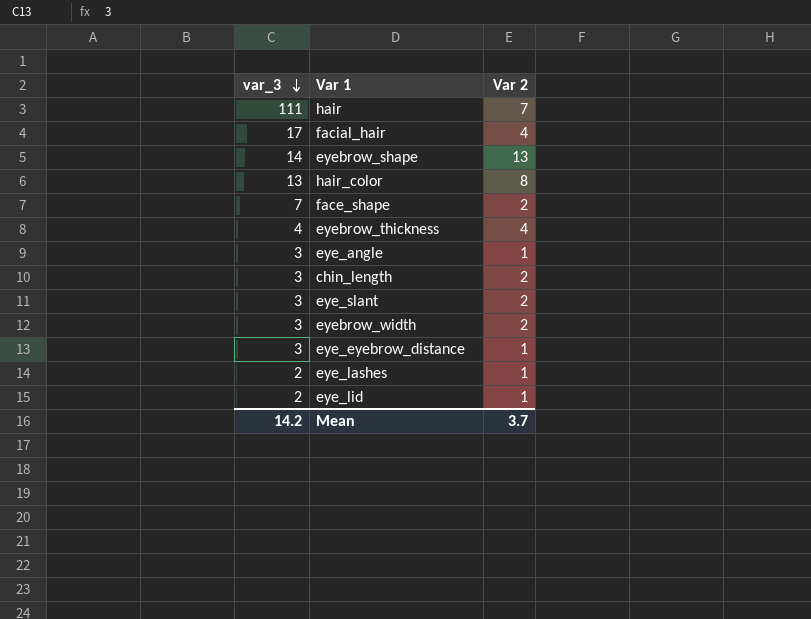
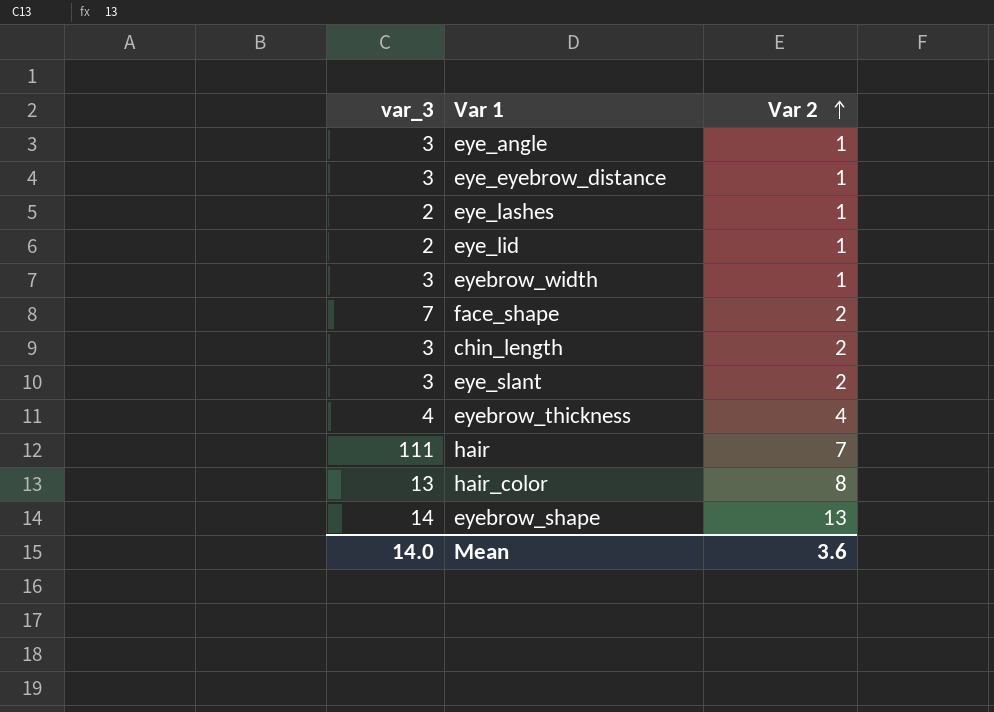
row order: var_3 descending -> Var 2 ascending
row facial_hair: 17 | 4 -> none
eyebrow_width | Var 2: 2 -> 1
Mean | var_3: 14.2 -> 14.0
Mean | Var 2: 3.7 -> 3.6

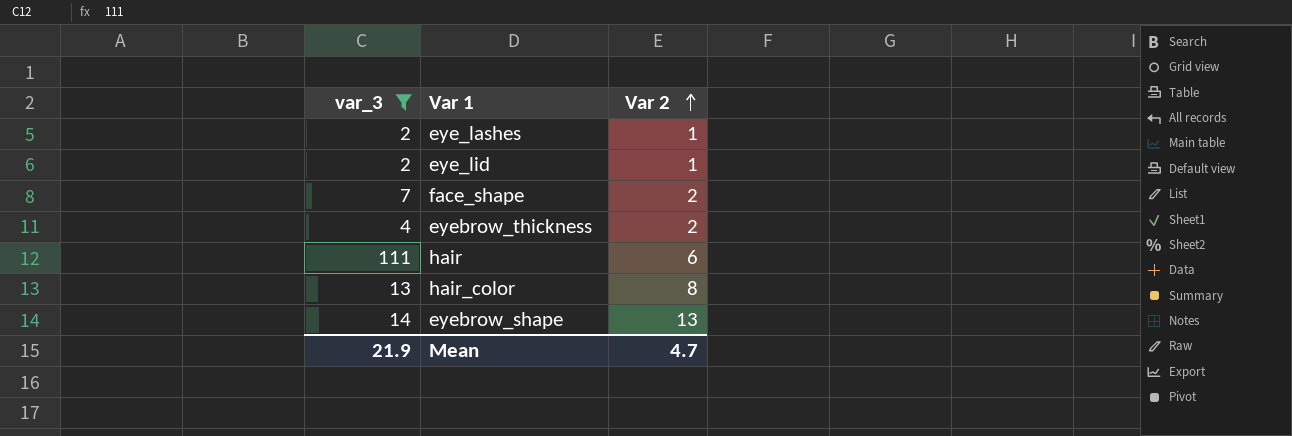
filter: none -> var_3 != 3
eyebrow_thickness | Var 2: 4 -> 2
hair | Var 2: 7 -> 6
Mean | var_3: 14.0 -> 21.9
Mean | Var 2: 3.6 -> 4.7

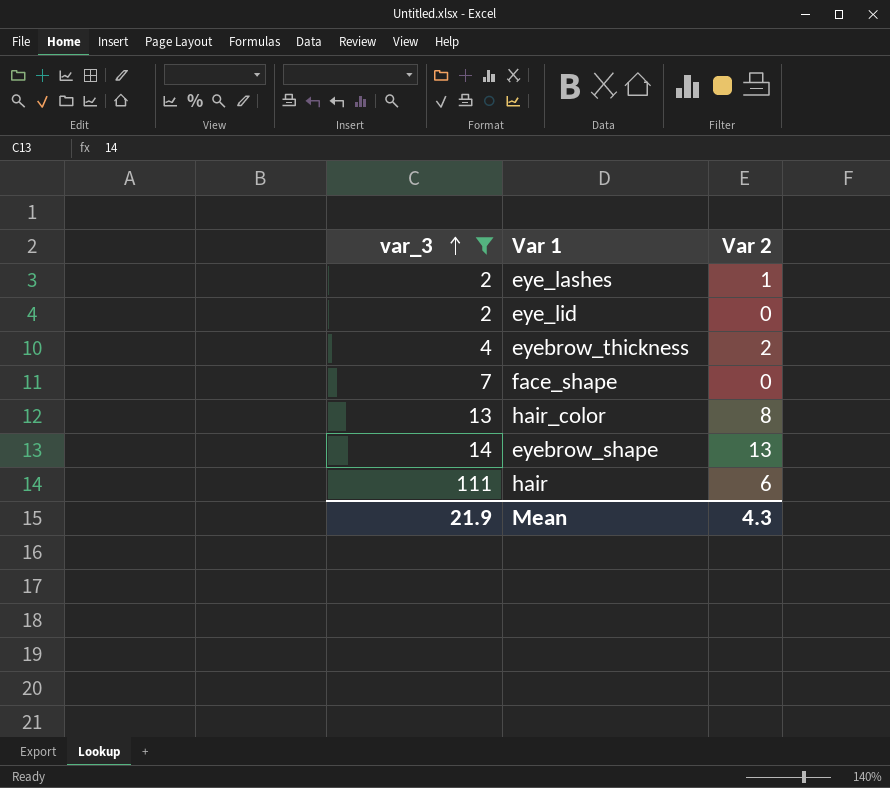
row order: Var 2 ascending -> var_3 ascending
eye_lid | Var 2: 1 -> 0
face_shape | Var 2: 2 -> 0
Mean | Var 2: 4.7 -> 4.3

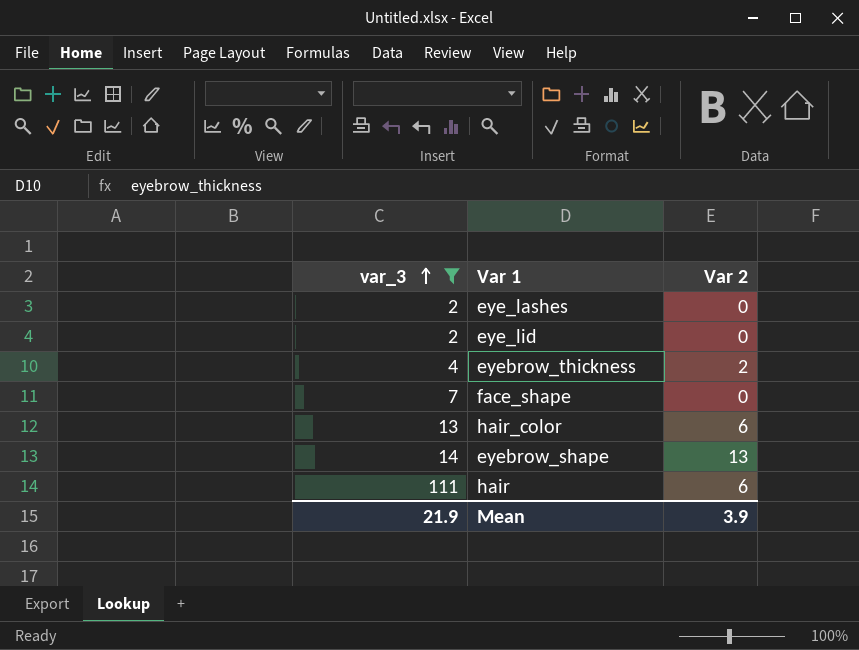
eye_lashes | Var 2: 1 -> 0
hair_color | Var 2: 8 -> 6
Mean | Var 2: 4.3 -> 3.9

